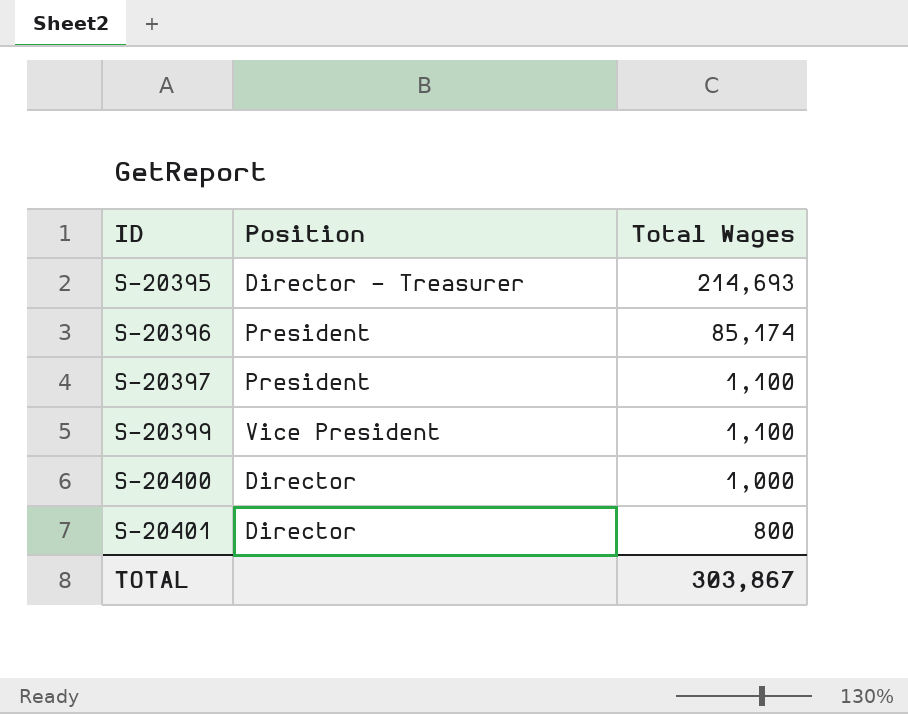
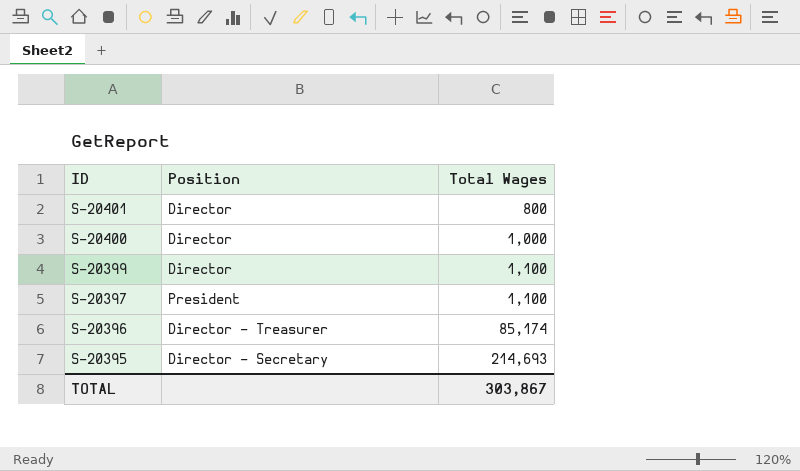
row order: ID ascending -> ID descending
S-20399 | Position: Vice President -> Director
S-20396 | Position: President -> Director - Treasurer
S-20395 | Position: Director - Treasurer -> Director - Secretary

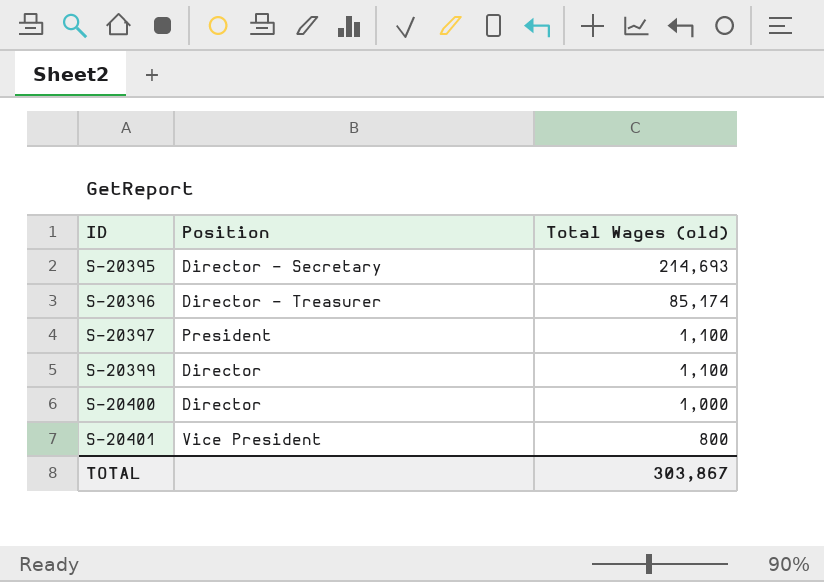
row order: ID descending -> ID ascending
column name: Total Wages -> Total Wages (old)
S-20401 | Position: Director -> Vice President

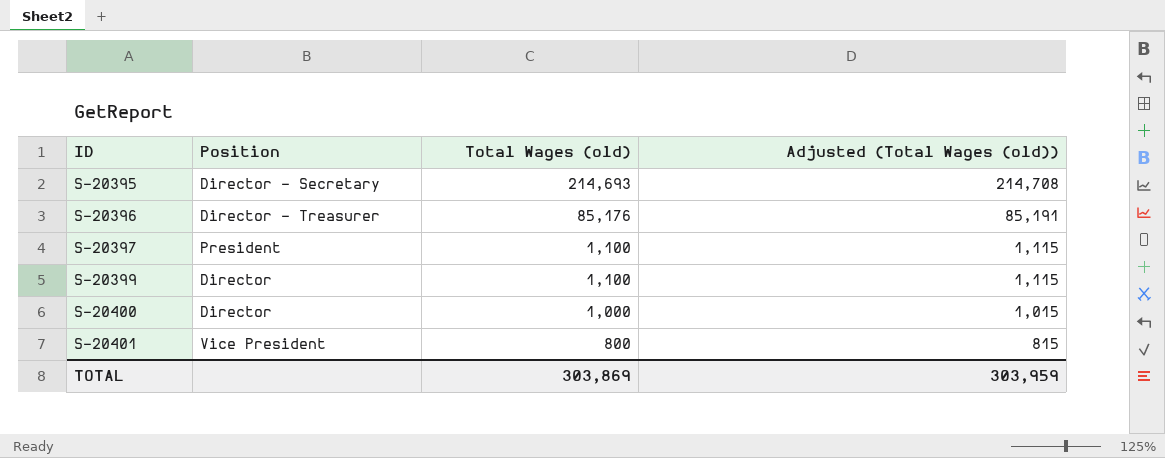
column Adjusted (Total Wages (old)) | formula: none -> [Total Wages (old)] + 15
S-20396 | Total Wages (old): 85,174 -> 85,176
TOTAL | Total Wages (old): 303,867 -> 303,869

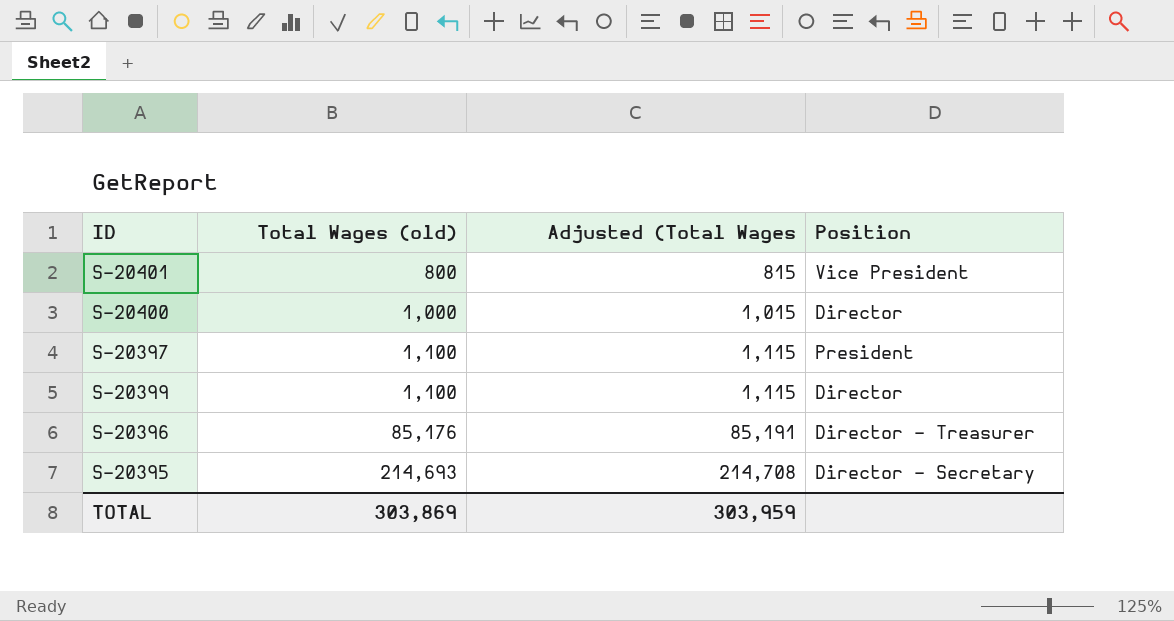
row order: ID ascending -> Total Wages (old) ascending
column name: Adjusted (Total Wages (old)) -> Adjusted (Total Wages
column Position | position: 2 -> 4

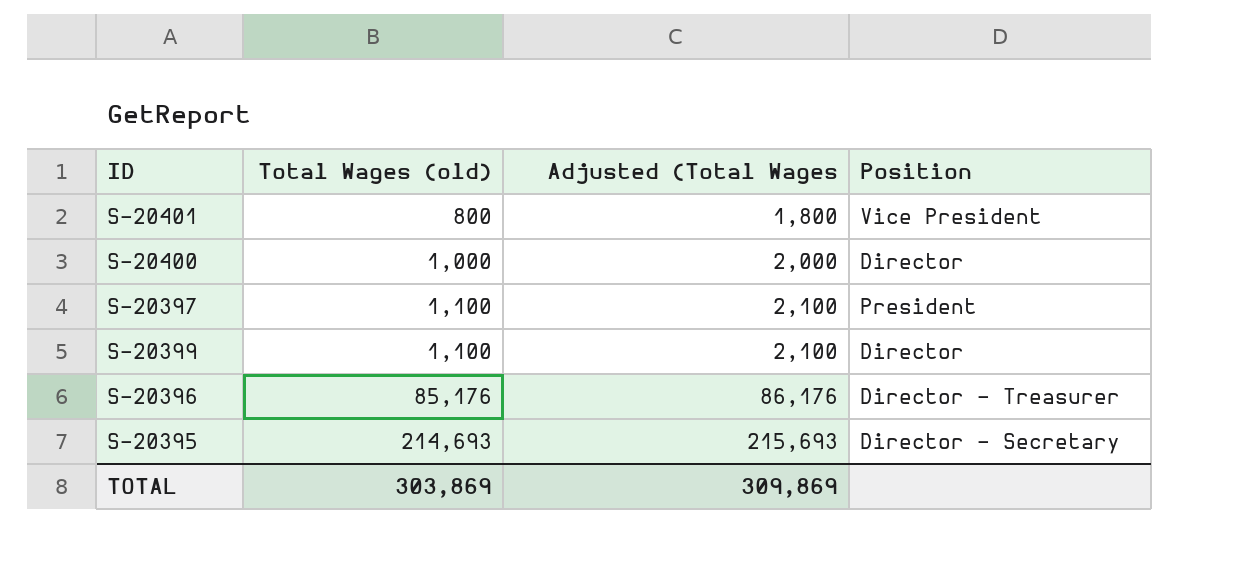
column Adjusted (Total Wages | formula: [Total Wages (old)] + 15 -> [Total Wages (old)] + 1000
TOTAL | Adjusted (Total Wages: 303,959 -> 309,869

